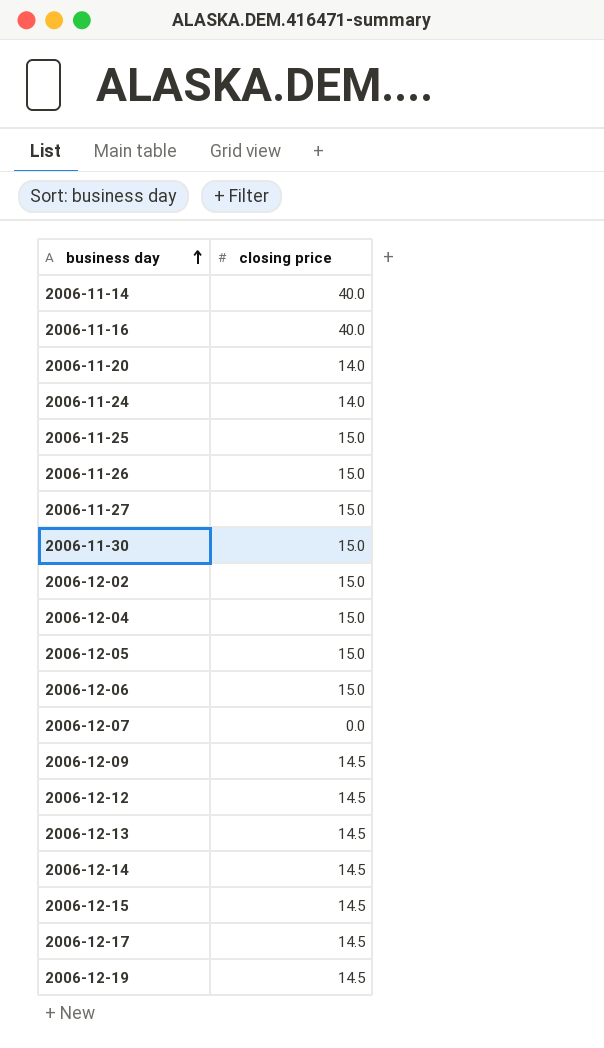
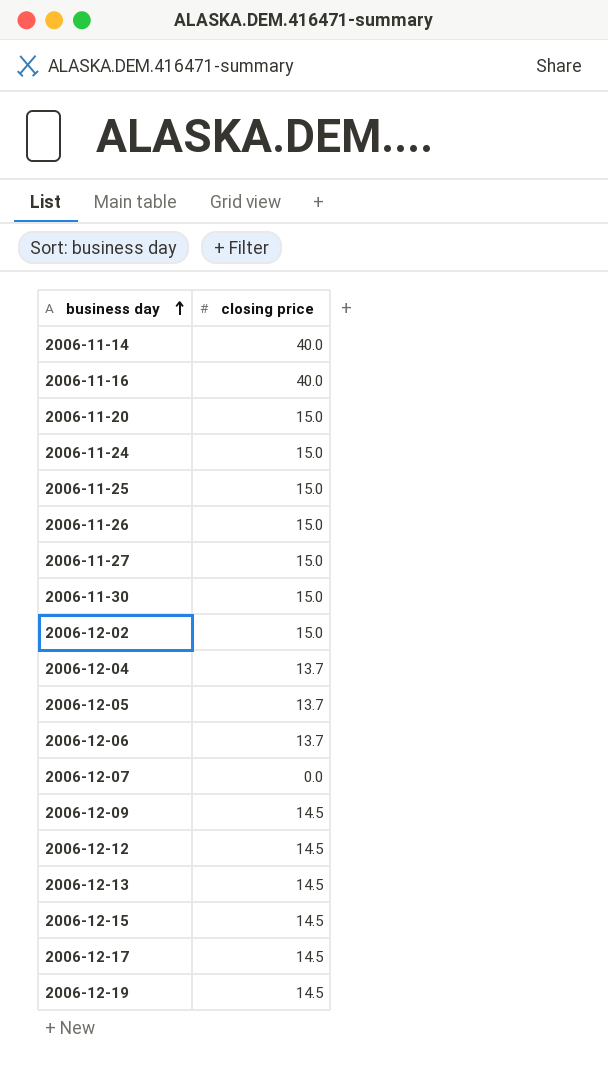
row 2006-12-14: 14.5 -> none
2006-11-20 | closing price: 14.0 -> 15.0
2006-11-24 | closing price: 14.0 -> 15.0
2006-12-04 | closing price: 15.0 -> 13.7
2006-12-05 | closing price: 15.0 -> 13.7
2006-12-06 | closing price: 15.0 -> 13.7

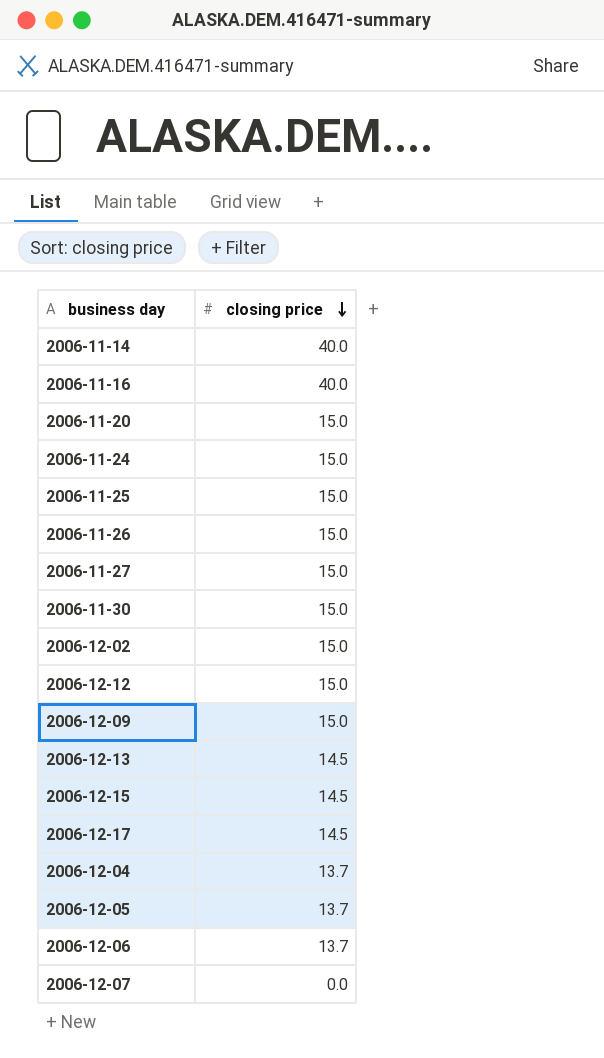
row order: business day ascending -> closing price descending
row 2006-12-19: 14.5 -> none
2006-12-12 | closing price: 14.5 -> 15.0
2006-12-09 | closing price: 14.5 -> 15.0

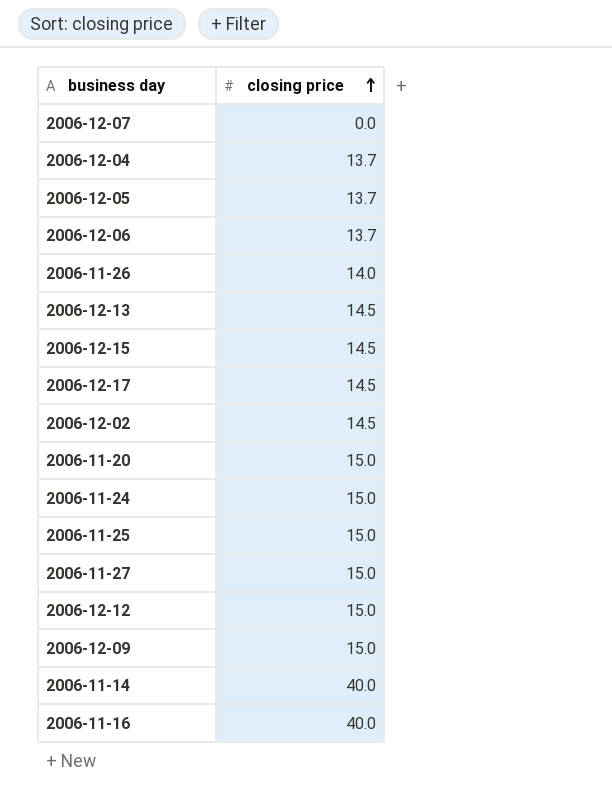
row order: closing price descending -> closing price ascending
row 2006-11-30: 15.0 -> none
2006-11-26 | closing price: 15.0 -> 14.0
2006-12-02 | closing price: 15.0 -> 14.5

